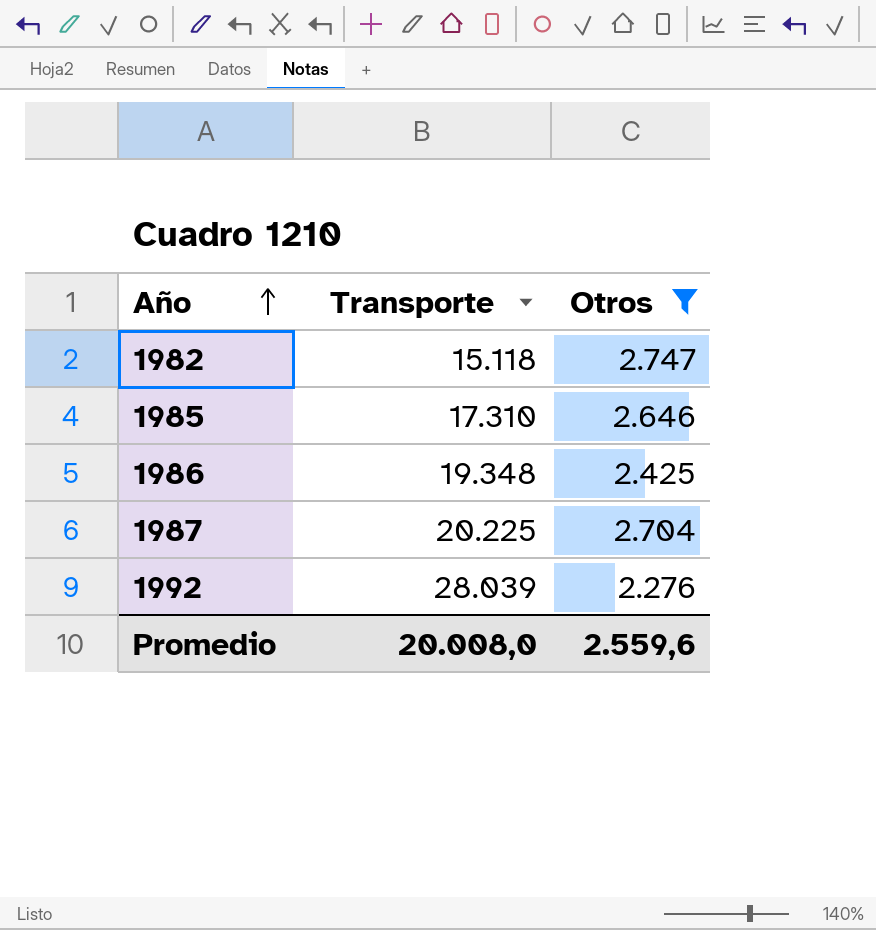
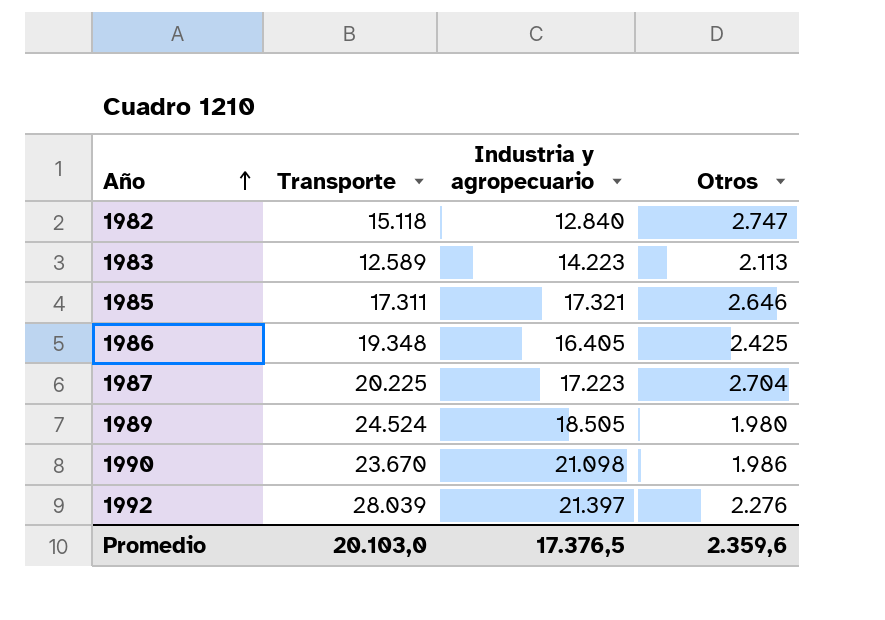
filter: Otros >= 2.276 -> none
column Industria y agropecuario | position: none -> 3
1985 | Transporte: 17.310 -> 17.311
Promedio | Transporte: 20.008,0 -> 20.103,0
Promedio | Otros: 2.559,6 -> 2.359,6

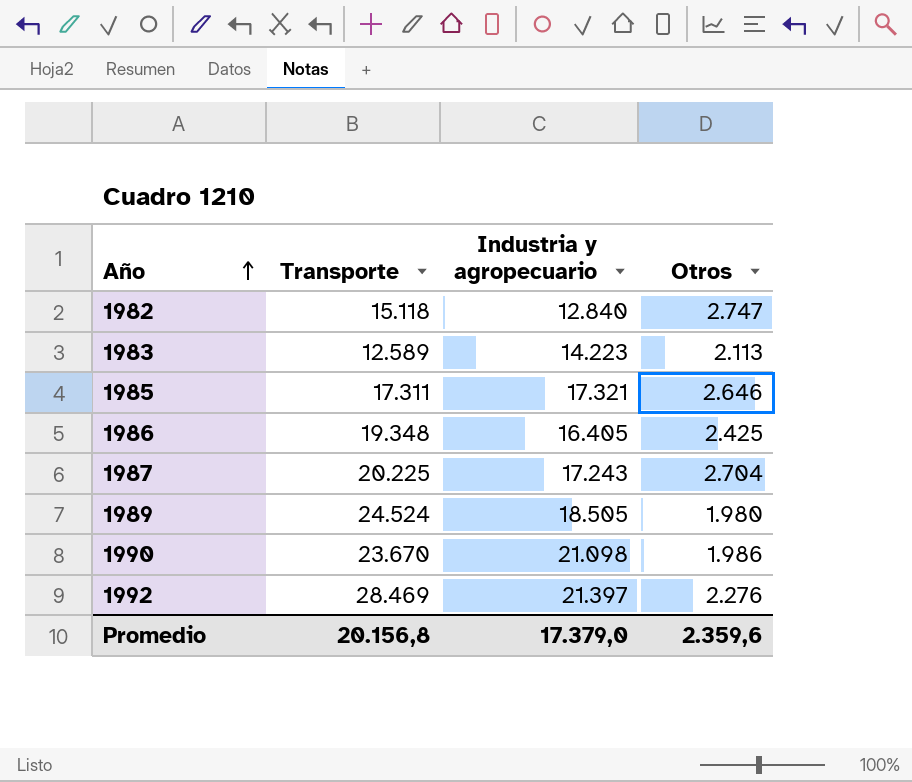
1987 | Industria y agropecuario: 17.223 -> 17.243
1992 | Transporte: 28.039 -> 28.469
Promedio | Transporte: 20.103,0 -> 20.156,8
Promedio | Industria y agropecuario: 17.376,5 -> 17.379,0

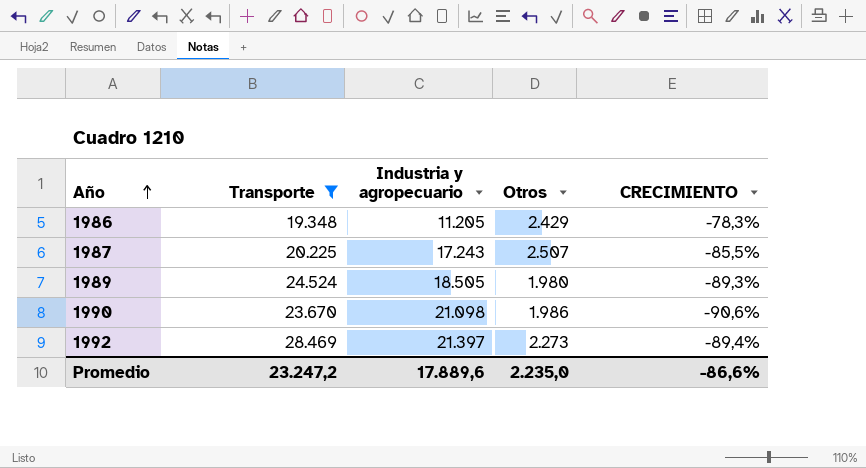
filter: none -> Transporte >= 19.348
column CRECIMIENTO | formula: none -> ([Otros] - [Industria y agropecuario]) / [Industria y agropecuario]
1986 | Industria y agropecuario: 16.405 -> 11.205
1986 | Otros: 2.425 -> 2.429
1987 | Otros: 2.704 -> 2.507
1992 | Otros: 2.276 -> 2.273
Promedio | Transporte: 20.156,8 -> 23.247,2
Promedio | Industria y agropecuario: 17.379,0 -> 17.889,6
Promedio | Otros: 2.359,6 -> 2.235,0

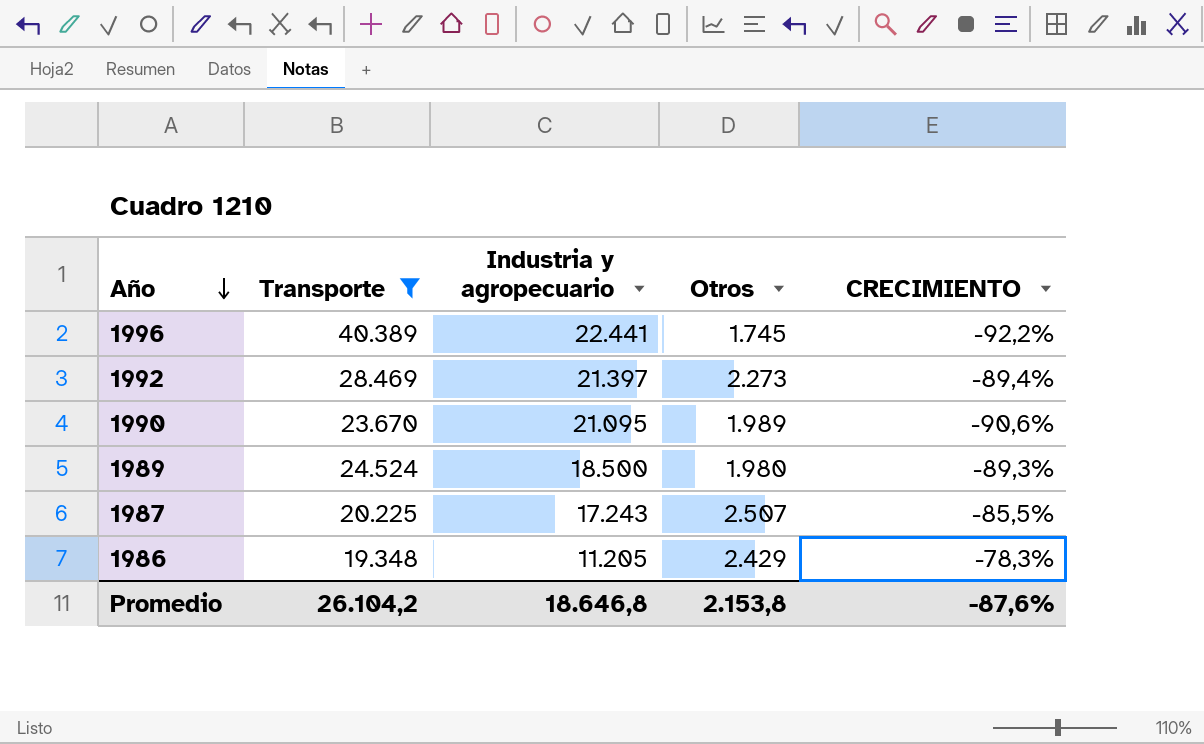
row order: Año ascending -> Año descending
row 1996: none -> 40.389 | 22.441 | 1.745 | -92,2%
1990 | Industria y agropecuario: 21.098 -> 21.095
1990 | Otros: 1.986 -> 1.989
1989 | Industria y agropecuario: 18.505 -> 18.500
Promedio | Transporte: 23.247,2 -> 26.104,2
Promedio | Industria y agropecuario: 17.889,6 -> 18.646,8
Promedio | Otros: 2.235,0 -> 2.153,8
Promedio | CRECIMIENTO: -86,6% -> -87,6%

